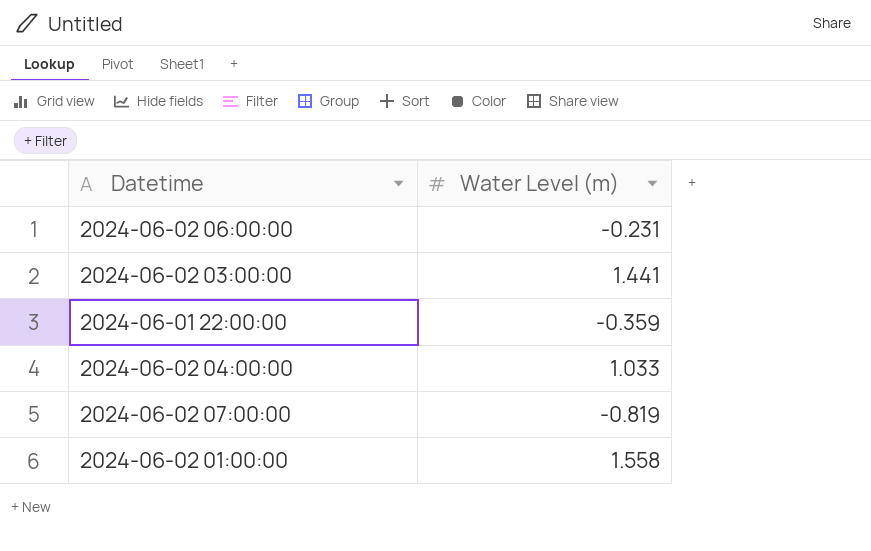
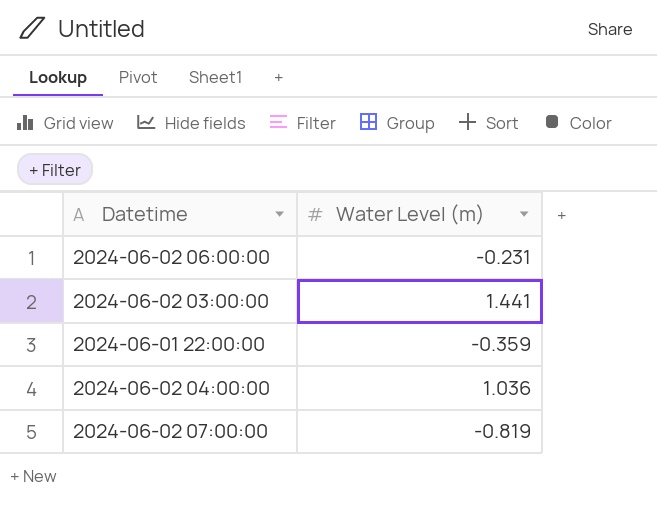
row 2024-06-02 01:00:00: 1.558 -> none
2024-06-02 04:00:00 | Water Level (m): 1.033 -> 1.036

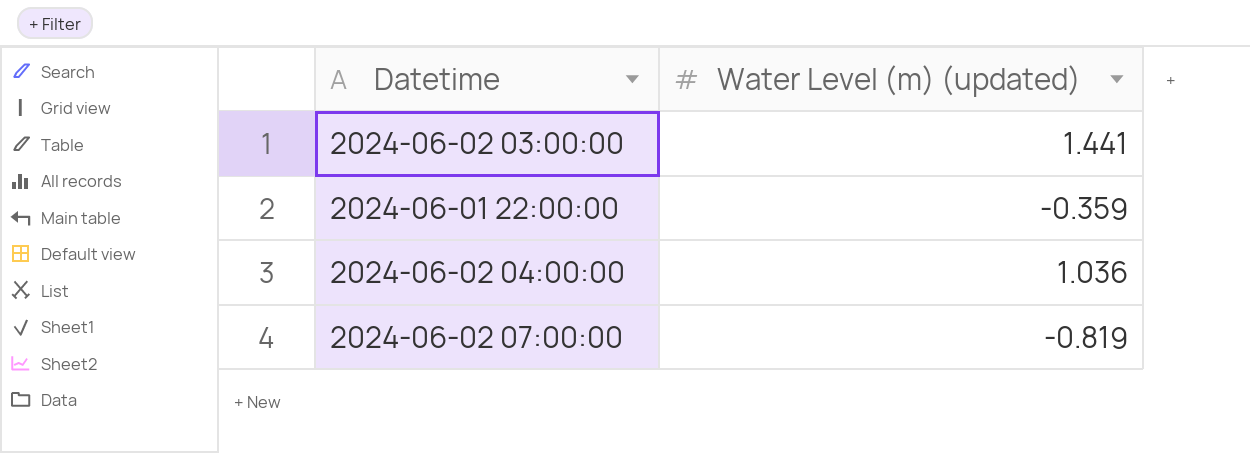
column name: Water Level (m) -> Water Level (m) (updated)
row 2024-06-02 06:00:00: -0.231 -> none

